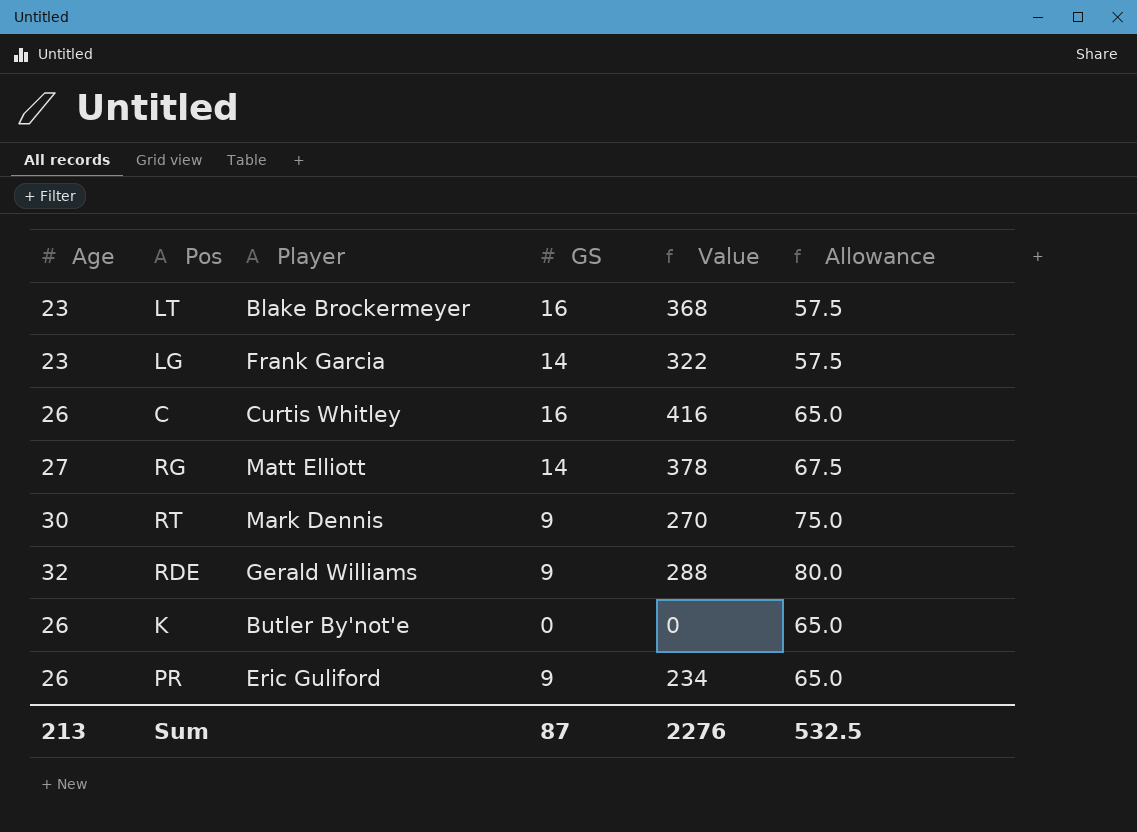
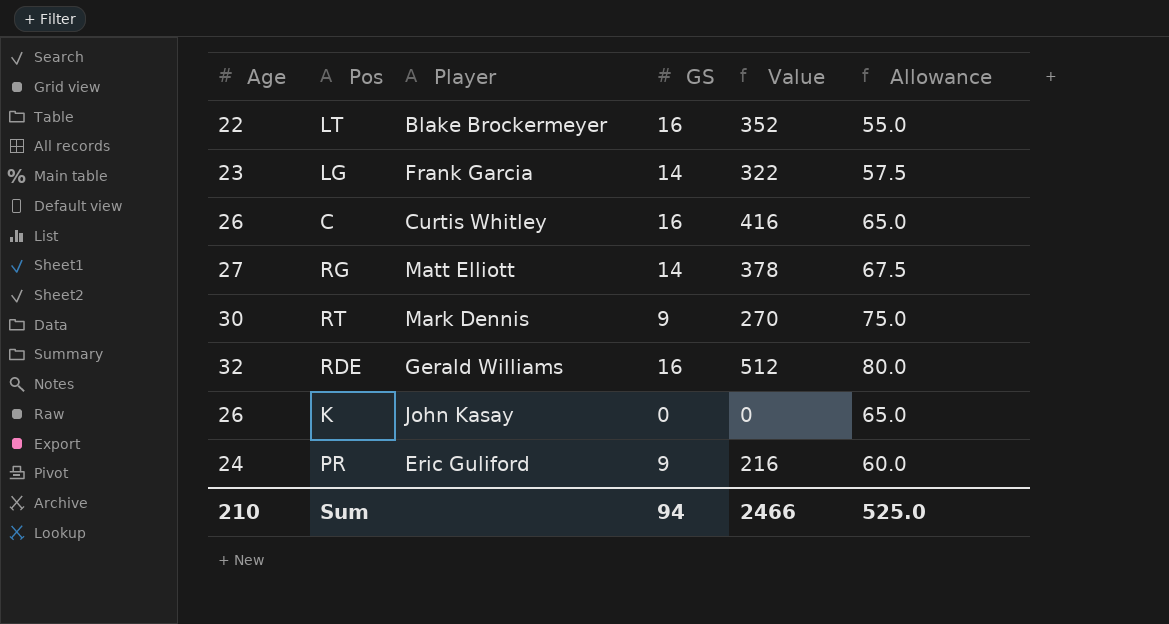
LT | Age: 23 -> 22
LT | Value: 368 -> 352
LT | Allowance: 57.5 -> 55.0
RDE | GS: 9 -> 16
RDE | Value: 288 -> 512
K | Player: Butler By'not'e -> John Kasay
PR | Age: 26 -> 24
PR | Value: 234 -> 216
PR | Allowance: 65.0 -> 60.0
Sum | Age: 213 -> 210
Sum | GS: 87 -> 94
Sum | Value: 2276 -> 2466
Sum | Allowance: 532.5 -> 525.0

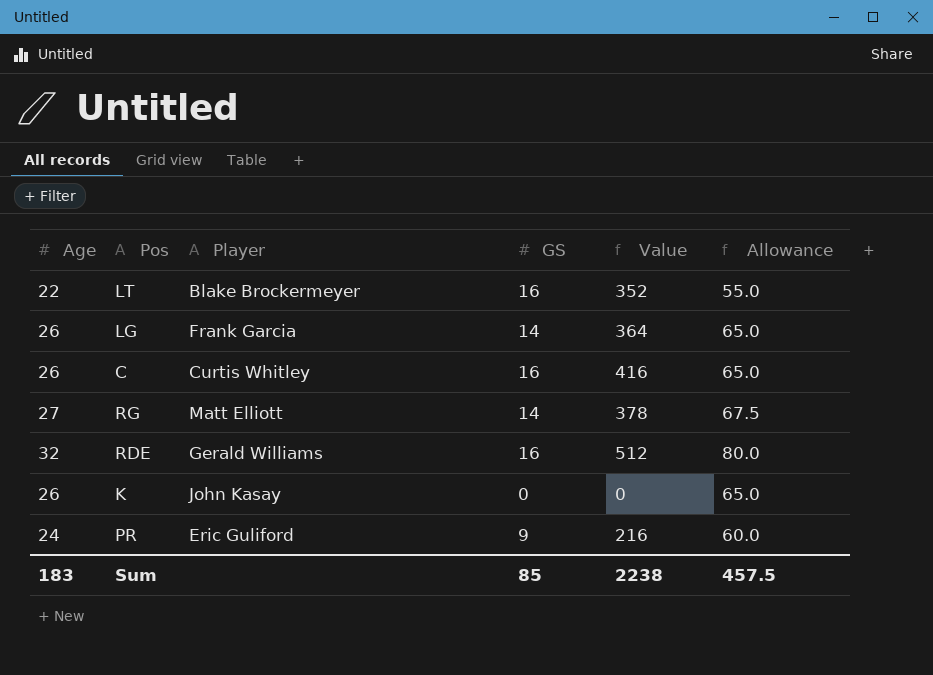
row RT: 30 | Mark Dennis | 9 | 270 | 75.0 -> none
LG | Age: 23 -> 26
LG | Value: 322 -> 364
LG | Allowance: 57.5 -> 65.0
Sum | Age: 210 -> 183
Sum | GS: 94 -> 85
Sum | Value: 2466 -> 2238
Sum | Allowance: 525.0 -> 457.5

